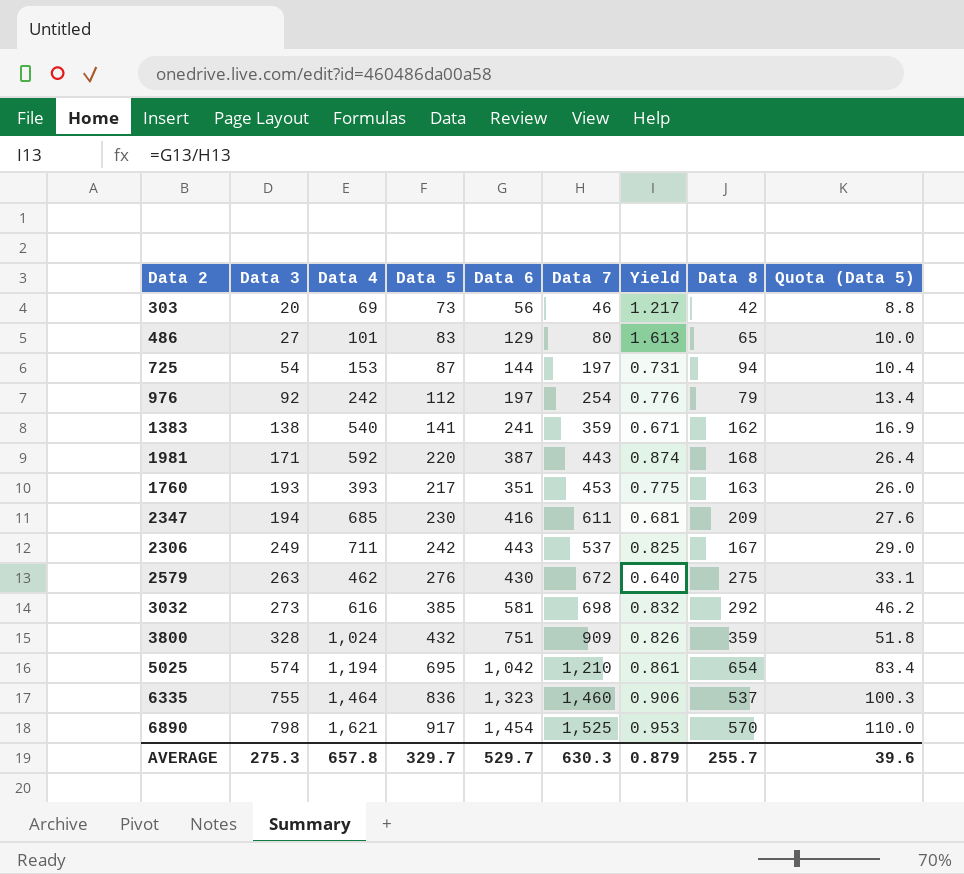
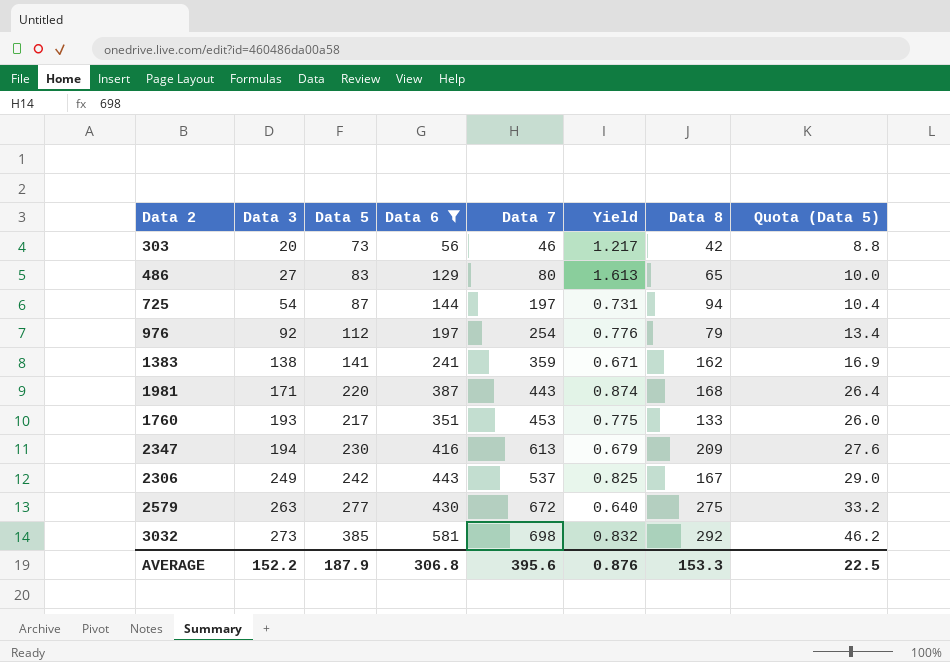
filter: none -> Data 6 <= 581
column Data 4 | position: 3 -> none
1760 | Data 8: 163 -> 133
2347 | Data 7: 611 -> 613
2347 | Yield: 0.681 -> 0.679
2579 | Data 5: 276 -> 277
2579 | Quota (Data 5): 33.1 -> 33.2
AVERAGE | Data 3: 275.3 -> 152.2
AVERAGE | Data 5: 329.7 -> 187.9
AVERAGE | Data 6: 529.7 -> 306.8
AVERAGE | Data 7: 630.3 -> 395.6
AVERAGE | Yield: 0.879 -> 0.876
AVERAGE | Data 8: 255.7 -> 153.3
AVERAGE | Quota (Data 5): 39.6 -> 22.5

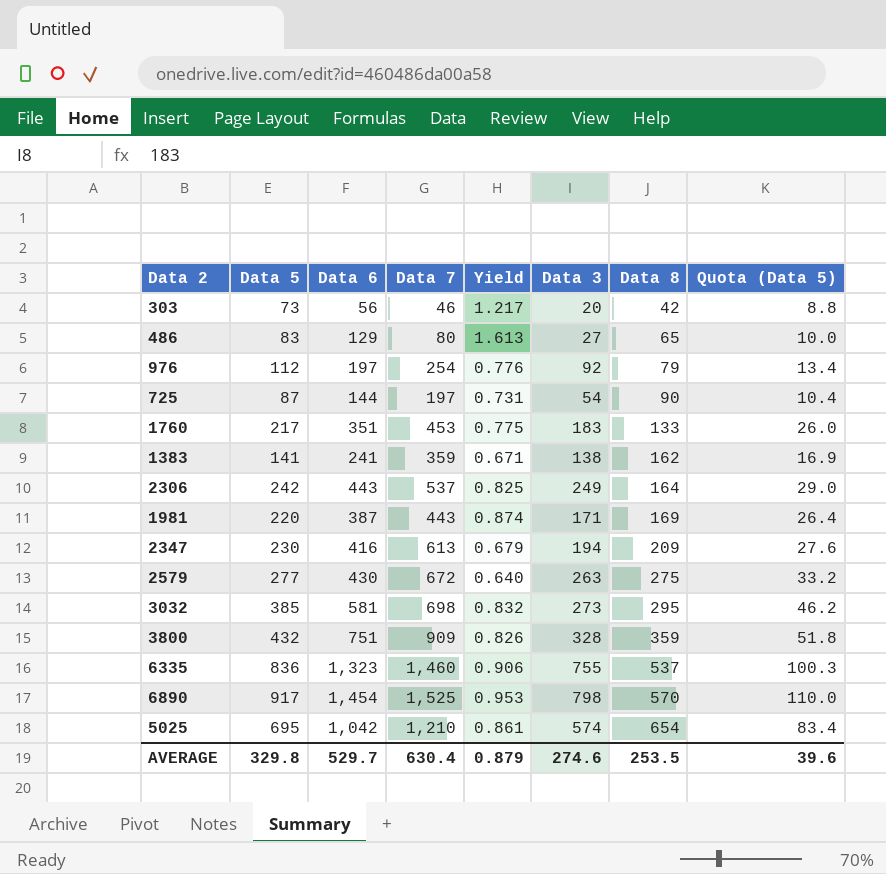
filter: Data 6 <= 581 -> none
row order: Data 3 ascending -> Data 8 ascending
column Data 3 | position: 2 -> 6
725 | Data 8: 94 -> 90
1760 | Data 3: 193 -> 183
2306 | Data 8: 167 -> 164
1981 | Data 8: 168 -> 169
3032 | Data 8: 292 -> 295
AVERAGE | Data 5: 187.9 -> 329.8
AVERAGE | Data 6: 306.8 -> 529.7
AVERAGE | Data 7: 395.6 -> 630.4
AVERAGE | Yield: 0.876 -> 0.879
AVERAGE | Data 3: 152.2 -> 274.6
AVERAGE | Data 8: 153.3 -> 253.5
AVERAGE | Quota (Data 5): 22.5 -> 39.6

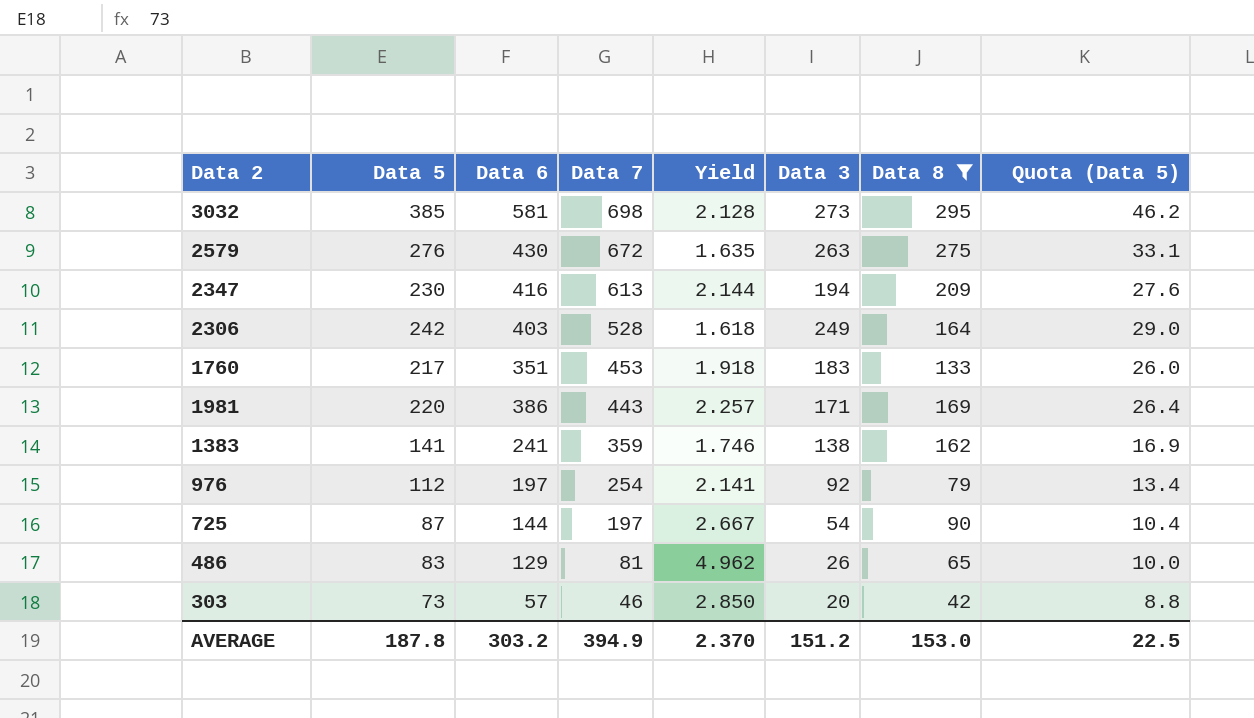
filter: none -> Data 8 <= 295
row order: Data 8 ascending -> Data 7 descending
column Yield | formula: [Data 6] / [Data 7] -> [Data 6] / [Data 3]
2579 | Data 5: 277 -> 276
2579 | Quota (Data 5): 33.2 -> 33.1
2306 | Data 6: 443 -> 403
2306 | Data 7: 537 -> 528
1981 | Data 6: 387 -> 386
486 | Data 7: 80 -> 81
486 | Data 3: 27 -> 26
303 | Data 6: 56 -> 57
AVERAGE | Data 5: 329.8 -> 187.8
AVERAGE | Data 6: 529.7 -> 303.2
AVERAGE | Data 7: 630.4 -> 394.9
AVERAGE | Yield: 0.879 -> 2.370
AVERAGE | Data 3: 274.6 -> 151.2
AVERAGE | Data 8: 253.5 -> 153.0
AVERAGE | Quota (Data 5): 39.6 -> 22.5

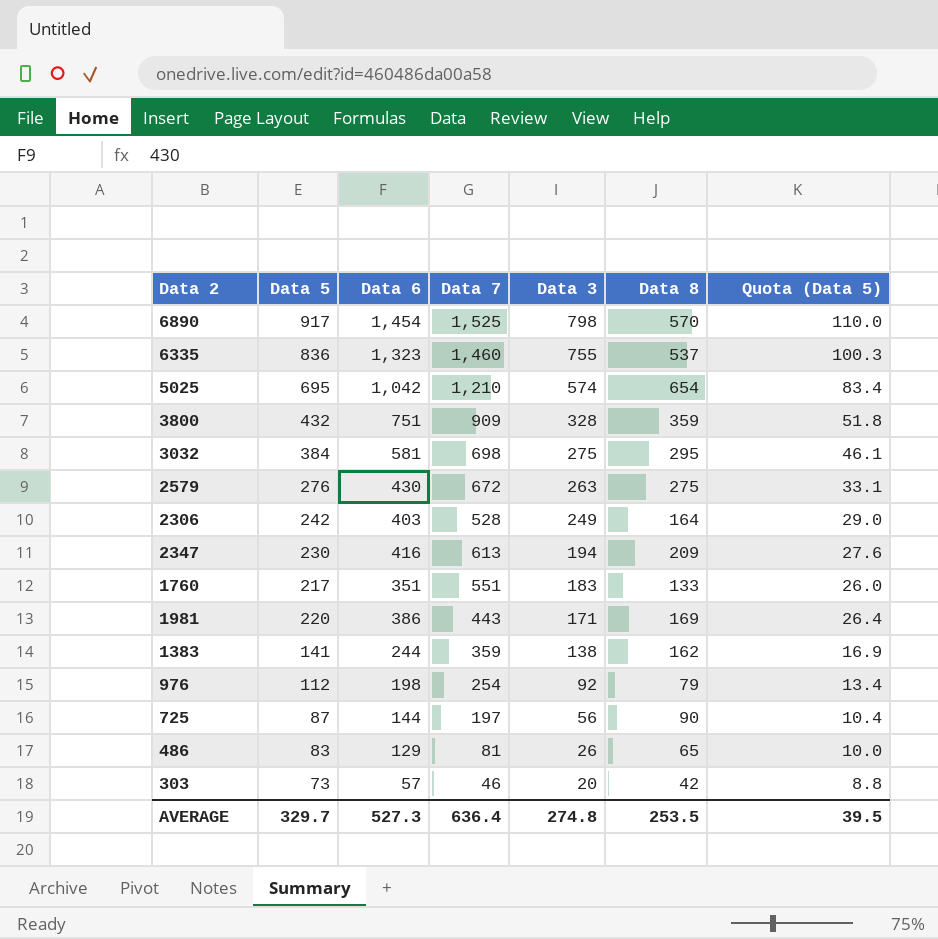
filter: Data 8 <= 295 -> none
row order: Data 7 descending -> Data 3 descending
column Yield | formula: [Data 6] / [Data 3] -> none
3032 | Data 5: 385 -> 384
3032 | Data 3: 273 -> 275
3032 | Quota (Data 5): 46.2 -> 46.1
1760 | Data 7: 453 -> 551
1383 | Data 6: 241 -> 244
976 | Data 6: 197 -> 198
725 | Data 3: 54 -> 56
AVERAGE | Data 5: 187.8 -> 329.7
AVERAGE | Data 6: 303.2 -> 527.3
AVERAGE | Data 7: 394.9 -> 636.4
AVERAGE | Data 3: 151.2 -> 274.8
AVERAGE | Data 8: 153.0 -> 253.5
AVERAGE | Quota (Data 5): 22.5 -> 39.5

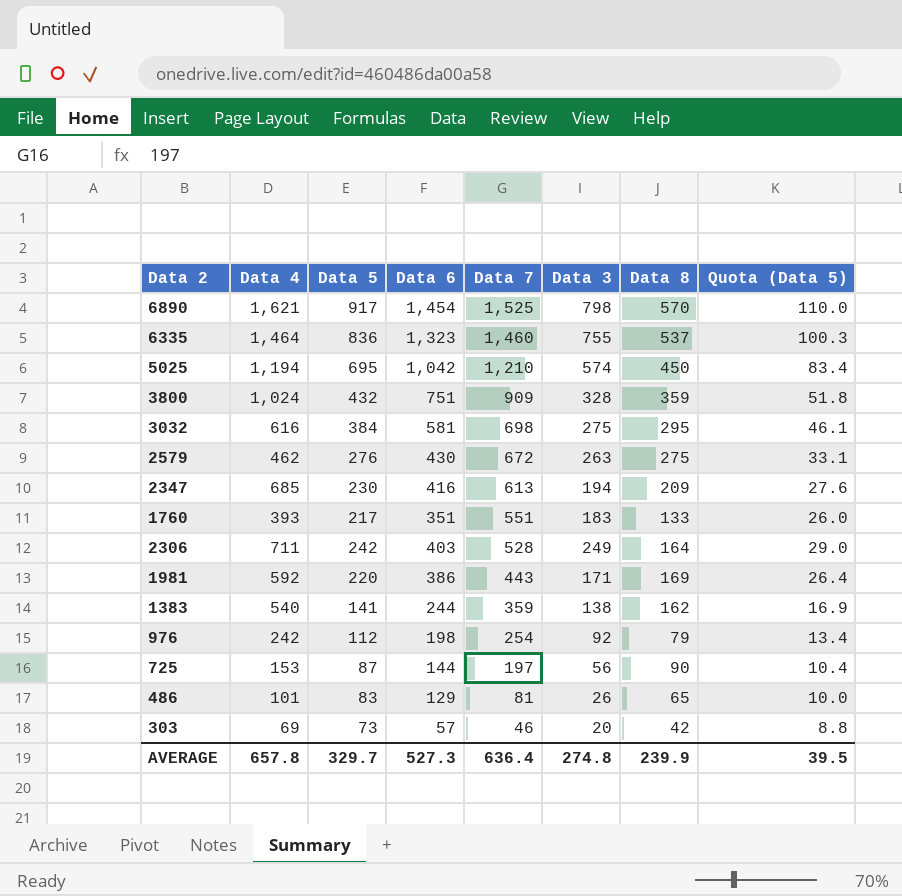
row order: Data 3 descending -> Data 7 descending
column Data 4 | position: none -> 2
5025 | Data 8: 654 -> 450
AVERAGE | Data 8: 253.5 -> 239.9

